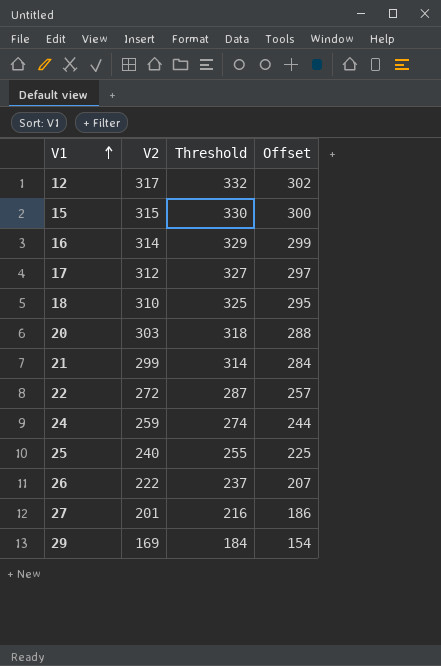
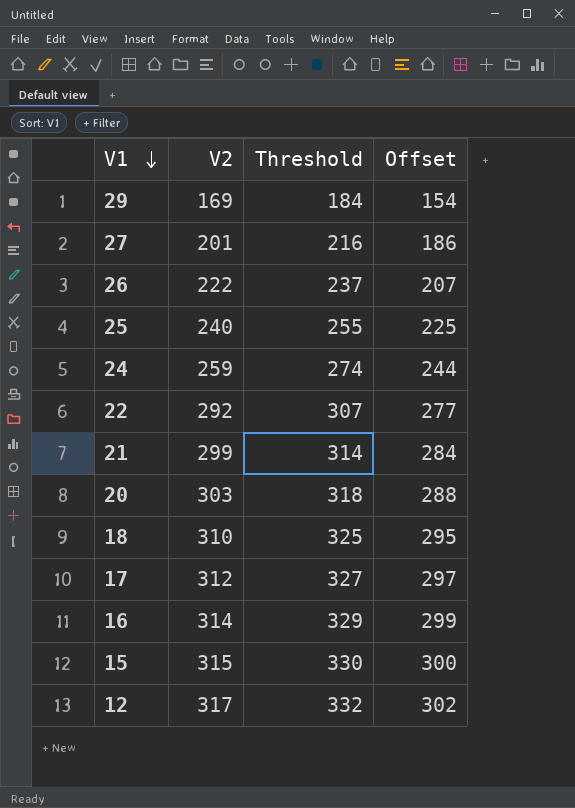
row order: V1 ascending -> V1 descending
22 | V2: 272 -> 292
22 | Threshold: 287 -> 307
22 | Offset: 257 -> 277

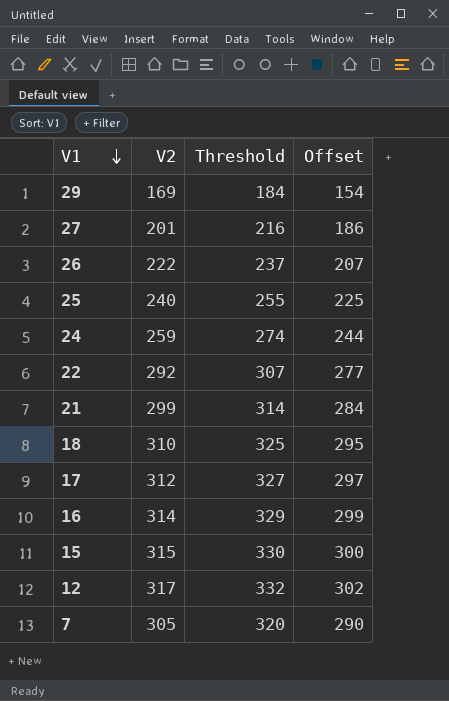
row 20: 303 | 318 | 288 -> none
row 7: none -> 305 | 320 | 290

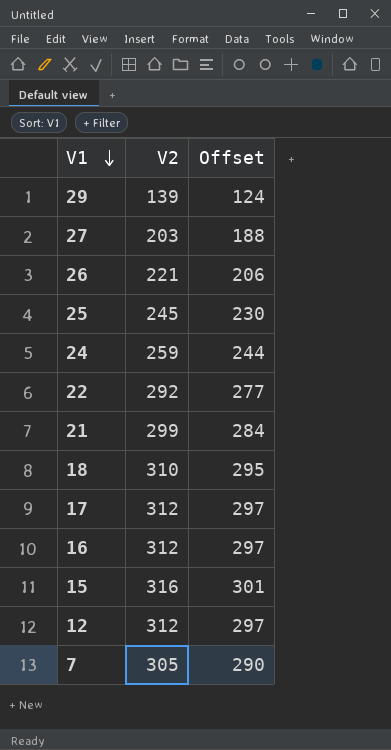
column Threshold | formula: [V2] + 15 -> none
29 | V2: 169 -> 139
29 | Offset: 154 -> 124
27 | V2: 201 -> 203
27 | Offset: 186 -> 188
26 | V2: 222 -> 221
26 | Offset: 207 -> 206
25 | V2: 240 -> 245
25 | Offset: 225 -> 230
16 | V2: 314 -> 312
16 | Offset: 299 -> 297
15 | V2: 315 -> 316
15 | Offset: 300 -> 301
12 | V2: 317 -> 312
12 | Offset: 302 -> 297

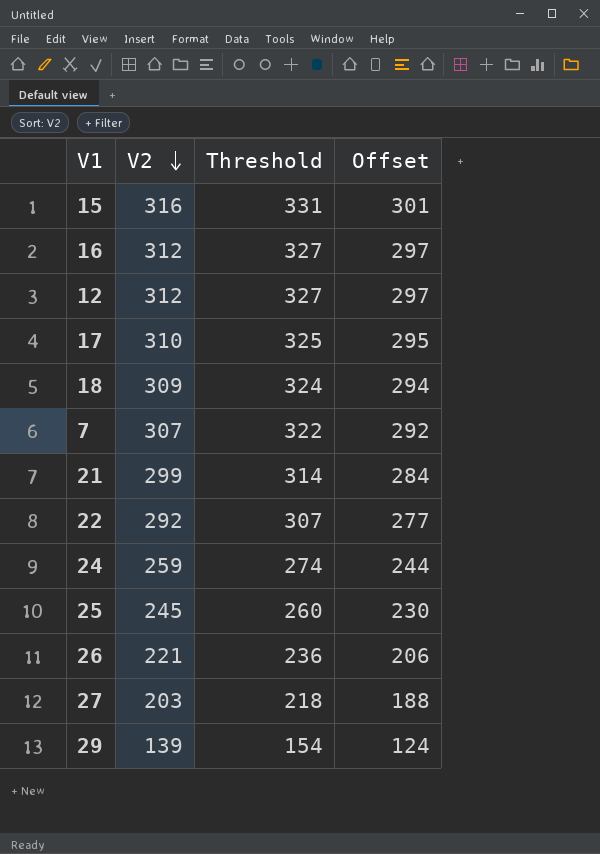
row order: V1 descending -> V2 descending
column Threshold | formula: none -> [V2] + 15
17 | V2: 312 -> 310
17 | Offset: 297 -> 295
18 | V2: 310 -> 309
18 | Offset: 295 -> 294
7 | V2: 305 -> 307
7 | Offset: 290 -> 292

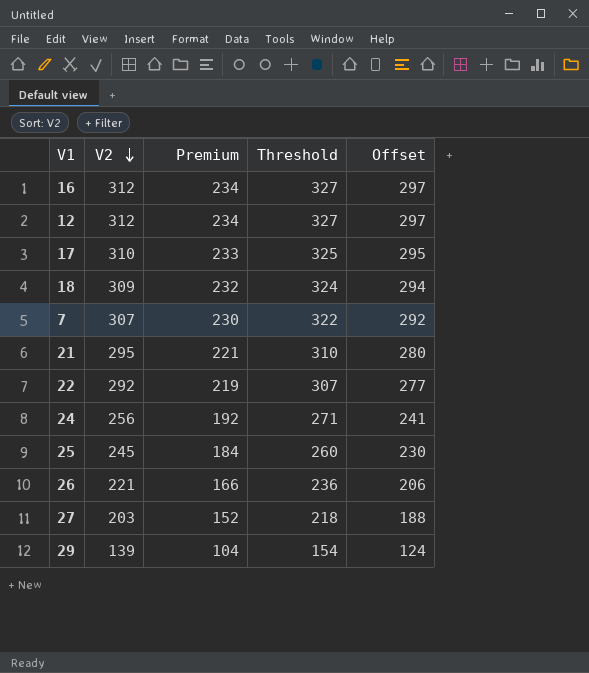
column Premium | formula: none -> [V2] * 0.75
row 15: 316 | 331 | 301 -> none
21 | V2: 299 -> 295
21 | Threshold: 314 -> 310
21 | Offset: 284 -> 280
24 | V2: 259 -> 256
24 | Threshold: 274 -> 271
24 | Offset: 244 -> 241

